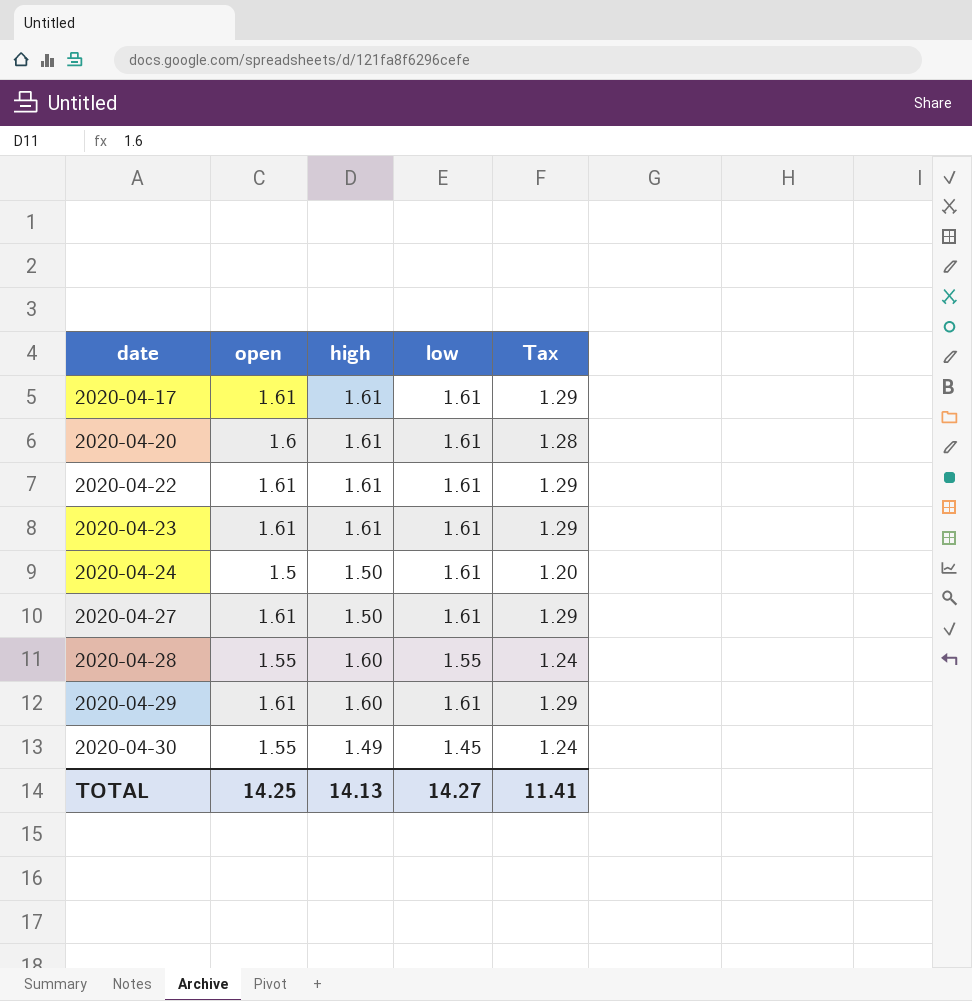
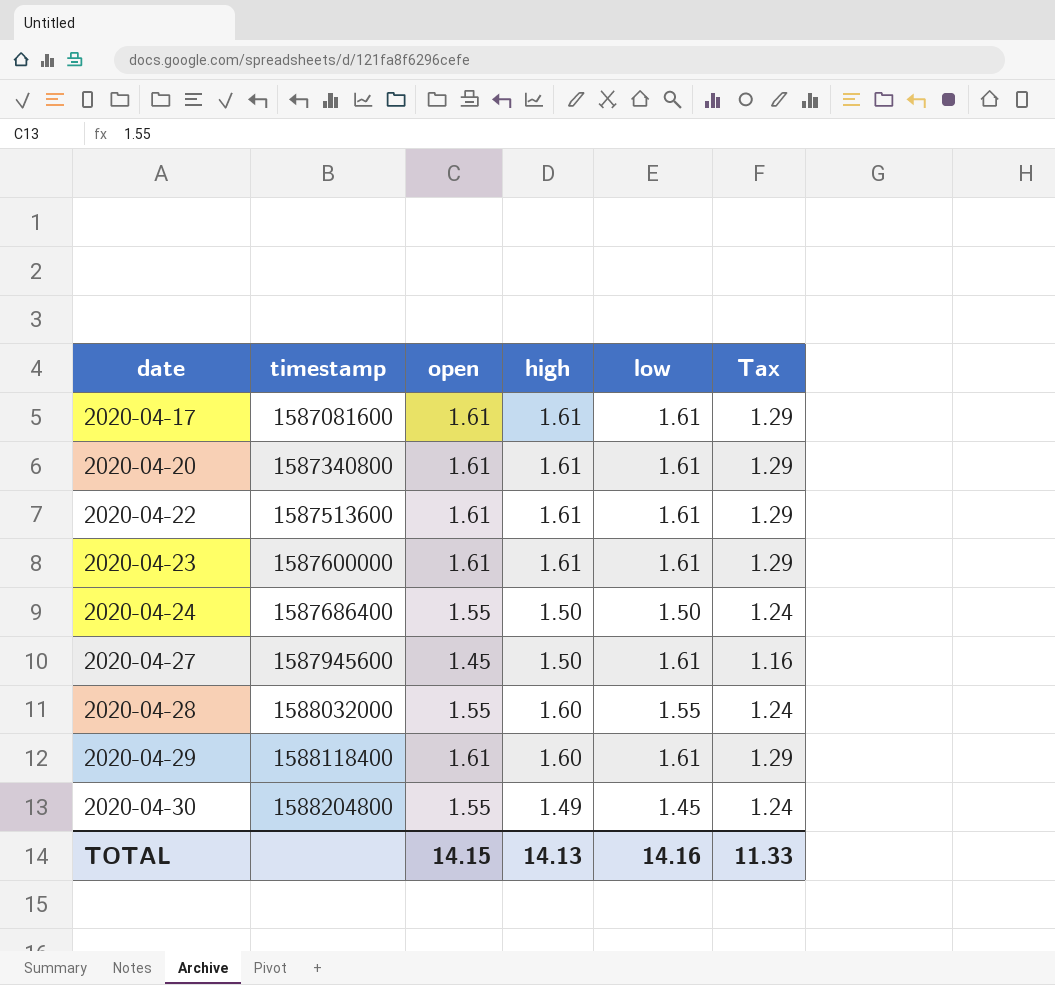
column timestamp | position: none -> 2
2020-04-20 | open: 1.6 -> 1.61
2020-04-20 | Tax: 1.28 -> 1.29
2020-04-24 | open: 1.5 -> 1.55
2020-04-24 | low: 1.61 -> 1.50
2020-04-24 | Tax: 1.20 -> 1.24
2020-04-27 | open: 1.61 -> 1.45
2020-04-27 | Tax: 1.29 -> 1.16
TOTAL | open: 14.25 -> 14.15
TOTAL | low: 14.27 -> 14.16
TOTAL | Tax: 11.41 -> 11.33

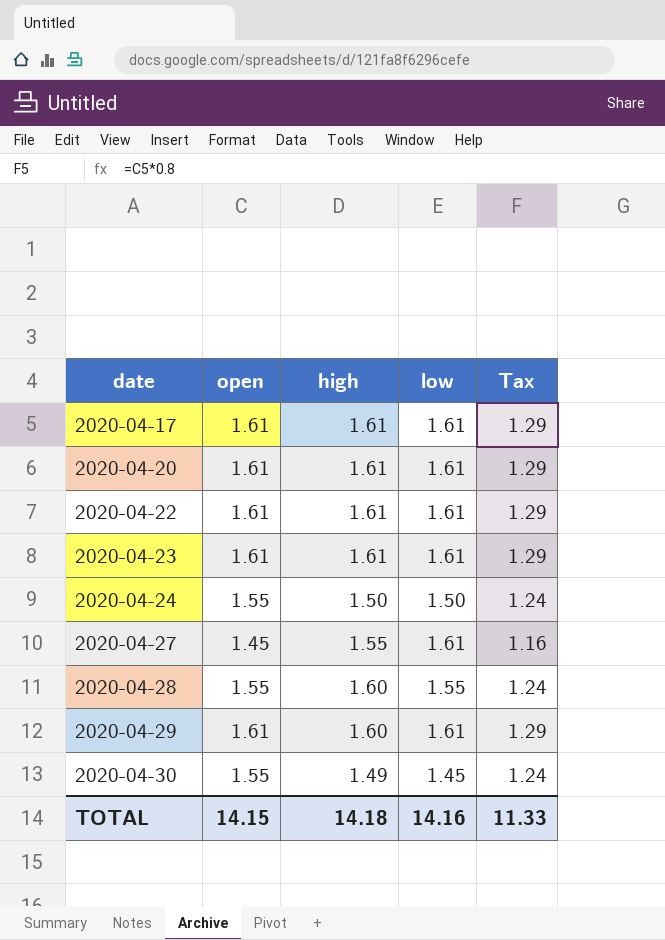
column timestamp | position: 2 -> none
2020-04-27 | high: 1.50 -> 1.55
TOTAL | high: 14.13 -> 14.18

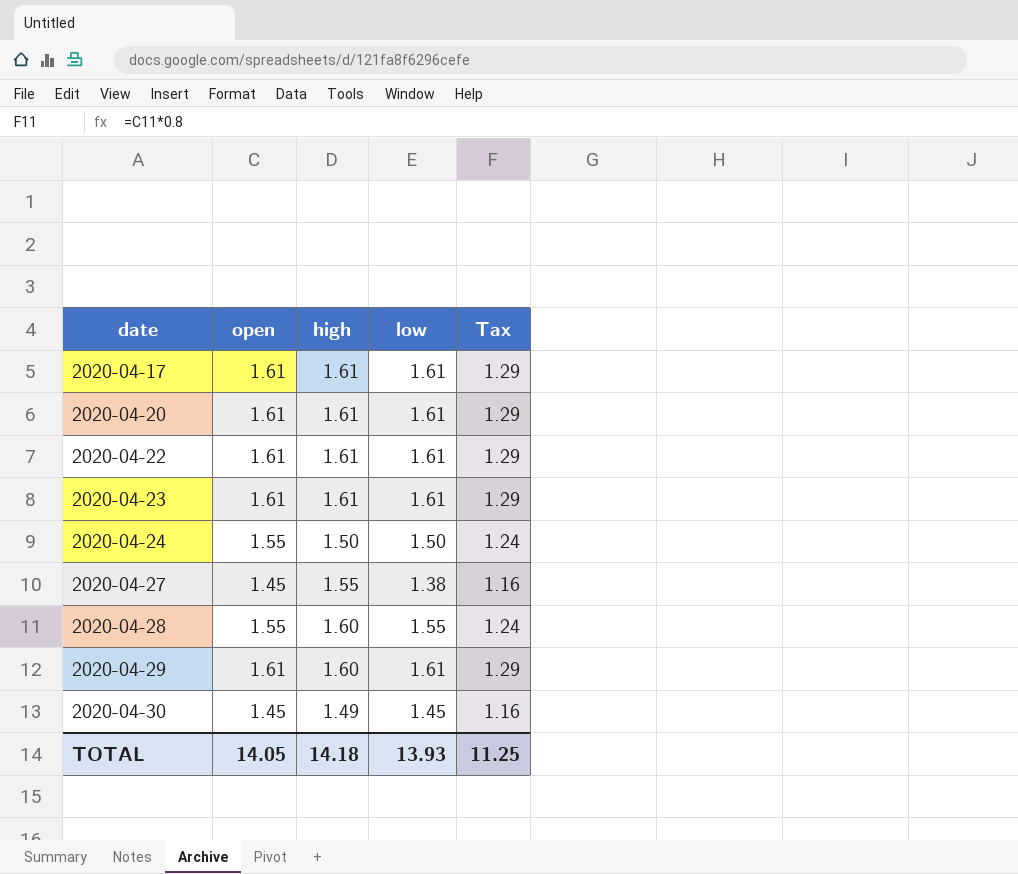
2020-04-27 | low: 1.61 -> 1.38
2020-04-30 | open: 1.55 -> 1.45
2020-04-30 | Tax: 1.24 -> 1.16
TOTAL | open: 14.15 -> 14.05
TOTAL | low: 14.16 -> 13.93
TOTAL | Tax: 11.33 -> 11.25

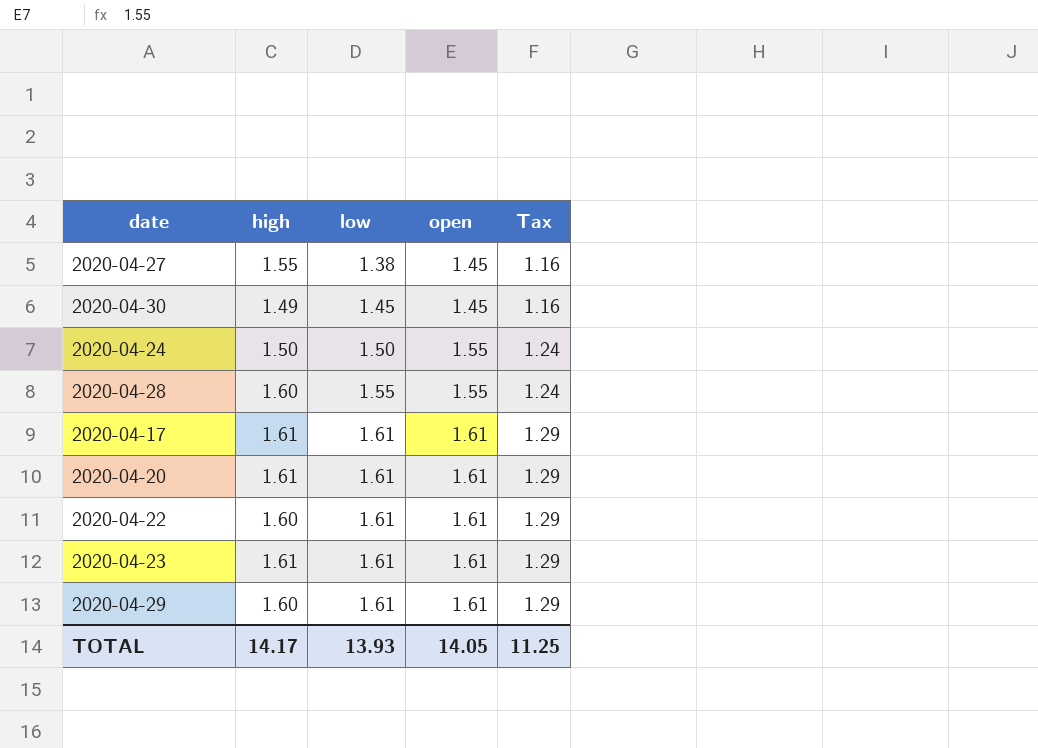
row order: date ascending -> low ascending
column open | position: 2 -> 4
2020-04-22 | high: 1.61 -> 1.60
TOTAL | high: 14.18 -> 14.17

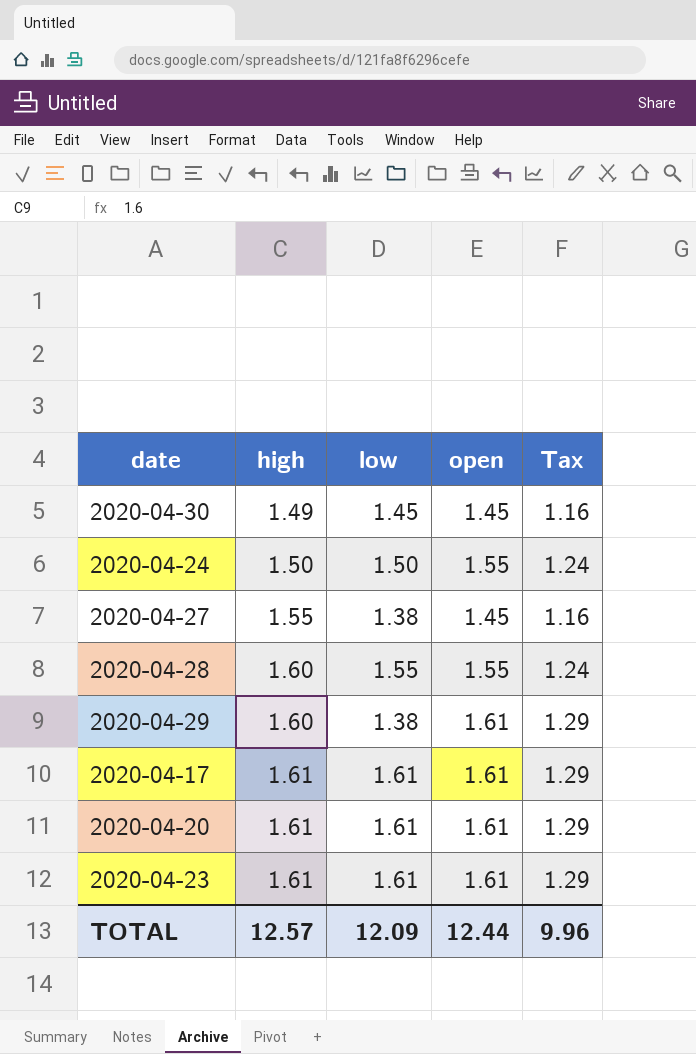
row order: low ascending -> high ascending
row 2020-04-22: 1.60 | 1.61 | 1.61 | 1.29 -> none
2020-04-29 | low: 1.61 -> 1.38
TOTAL | high: 14.17 -> 12.57
TOTAL | low: 13.93 -> 12.09
TOTAL | open: 14.05 -> 12.44
TOTAL | Tax: 11.25 -> 9.96

